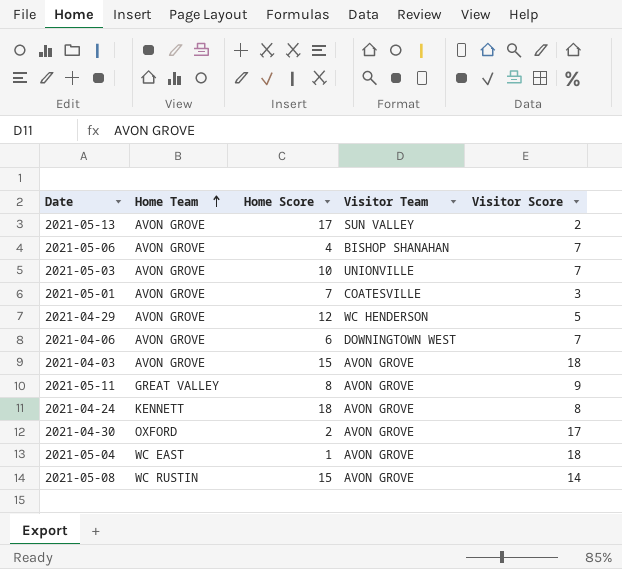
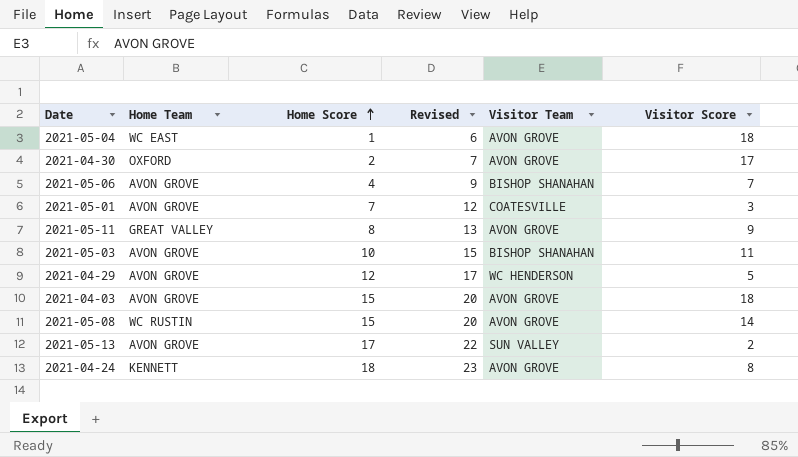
row order: Home Team ascending -> Home Score ascending
column Revised | formula: none -> [Home Score] + 5
row 2021-04-06: AVON GROVE | 6 | DOWNINGTOWN WEST | 7 -> none
2021-05-03 | Visitor Team: UNIONVILLE -> BISHOP SHANAHAN
2021-05-03 | Visitor Score: 7 -> 11

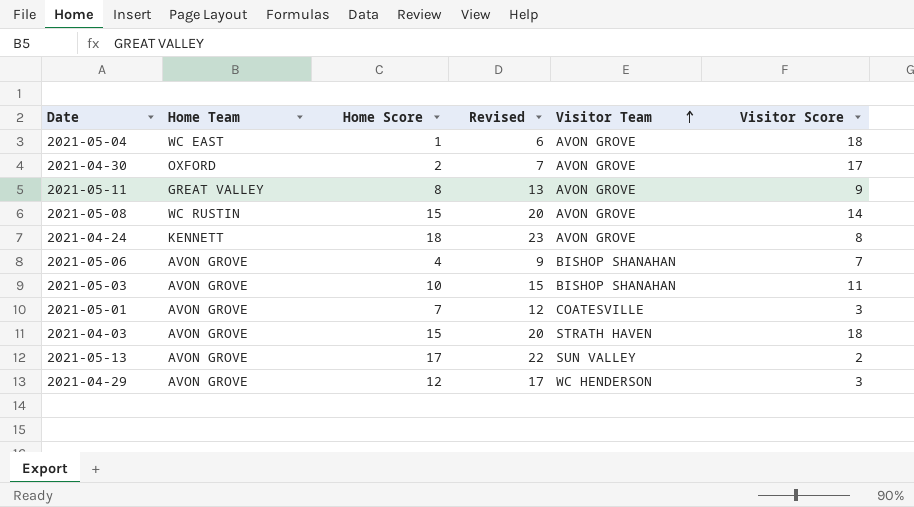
row order: Home Score ascending -> Visitor Team ascending
2021-04-03 | Visitor Team: AVON GROVE -> STRATH HAVEN
2021-04-29 | Visitor Score: 5 -> 3

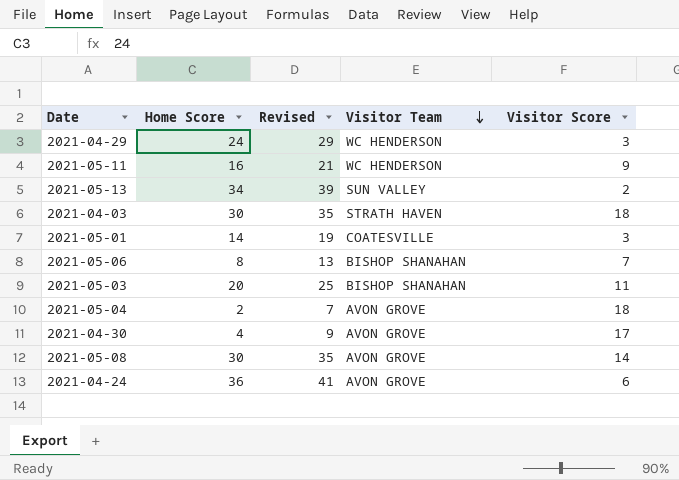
row order: Visitor Team ascending -> Visitor Team descending
column Home Team | position: 2 -> none
2021-04-29 | Home Score: 12 -> 24
2021-04-29 | Revised: 17 -> 29
2021-05-11 | Home Score: 8 -> 16
2021-05-11 | Revised: 13 -> 21
2021-05-11 | Visitor Team: AVON GROVE -> WC HENDERSON
2021-05-13 | Home Score: 17 -> 34
2021-05-13 | Revised: 22 -> 39
2021-04-03 | Home Score: 15 -> 30
2021-04-03 | Revised: 20 -> 35
2021-05-01 | Home Score: 7 -> 14
2021-05-01 | Revised: 12 -> 19
2021-05-06 | Home Score: 4 -> 8
2021-05-06 | Revised: 9 -> 13
2021-05-03 | Home Score: 10 -> 20
2021-05-03 | Revised: 15 -> 25
2021-05-04 | Home Score: 1 -> 2
2021-05-04 | Revised: 6 -> 7
2021-04-30 | Home Score: 2 -> 4
2021-04-30 | Revised: 7 -> 9
2021-05-08 | Home Score: 15 -> 30
2021-05-08 | Revised: 20 -> 35
2021-04-24 | Home Score: 18 -> 36
2021-04-24 | Revised: 23 -> 41
2021-04-24 | Visitor Score: 8 -> 6

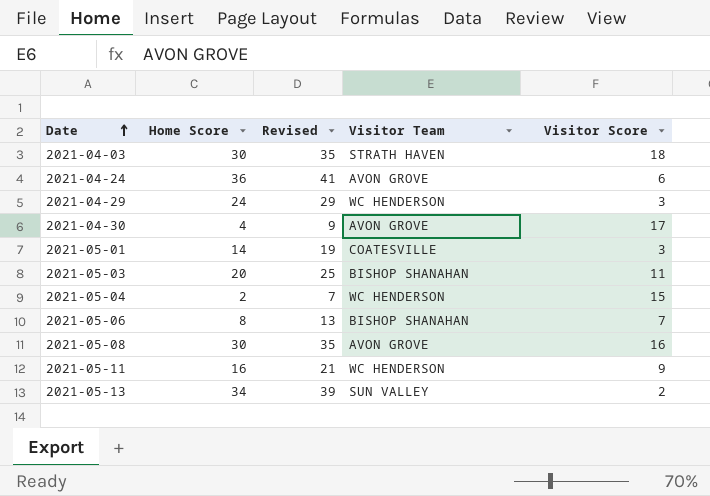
row order: Visitor Team descending -> Date ascending
2021-05-04 | Visitor Team: AVON GROVE -> WC HENDERSON
2021-05-04 | Visitor Score: 18 -> 15
2021-05-08 | Visitor Score: 14 -> 16

